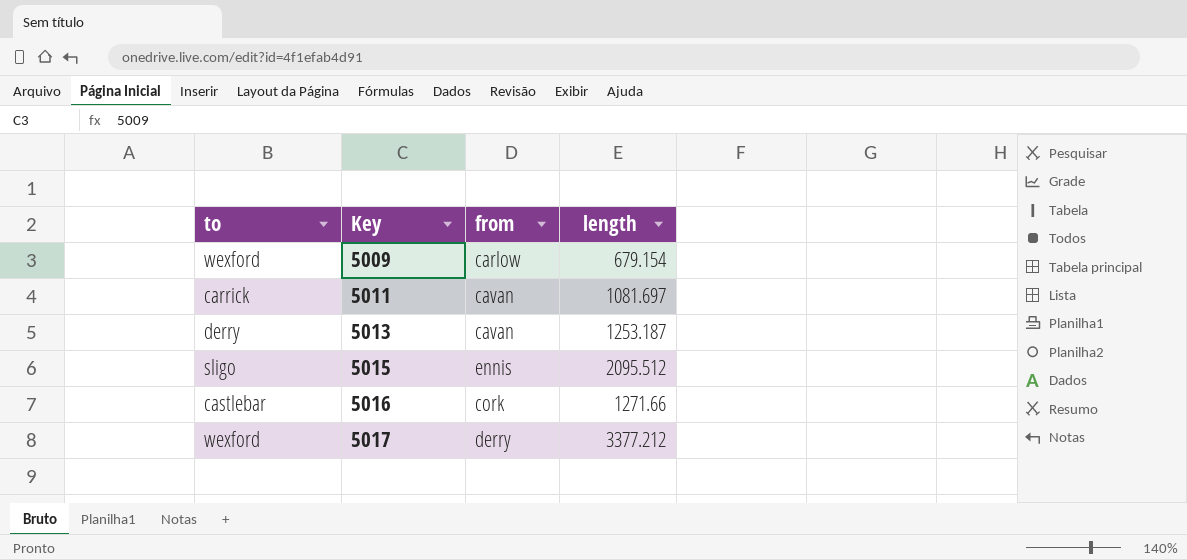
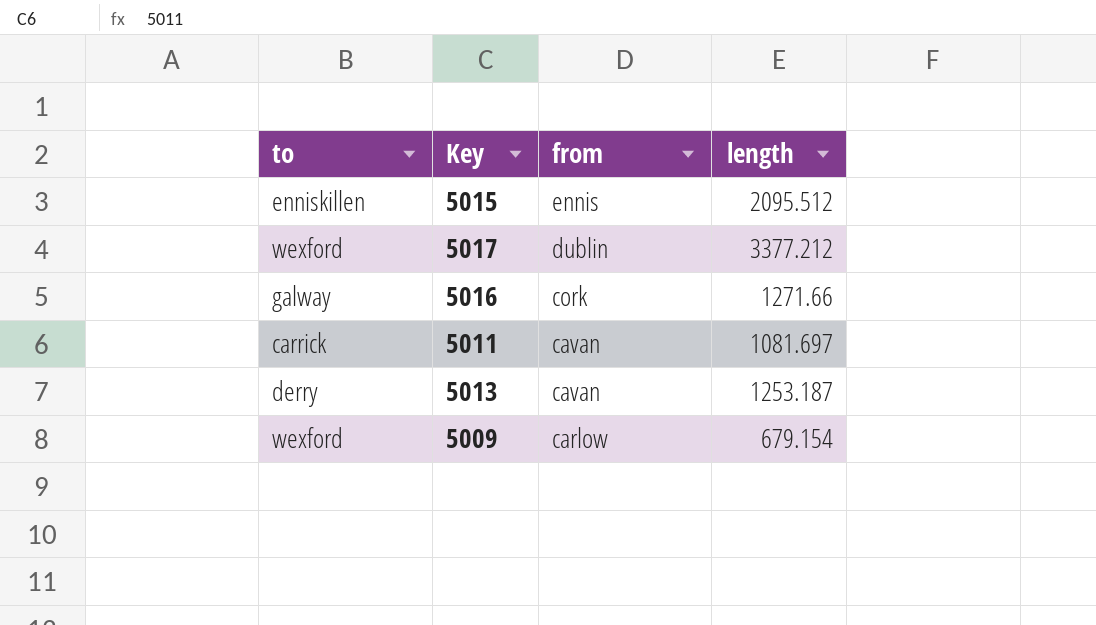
row order: Key ascending -> from descending
5015 | to: sligo -> enniskillen
5017 | from: derry -> dublin
5016 | to: castlebar -> galway

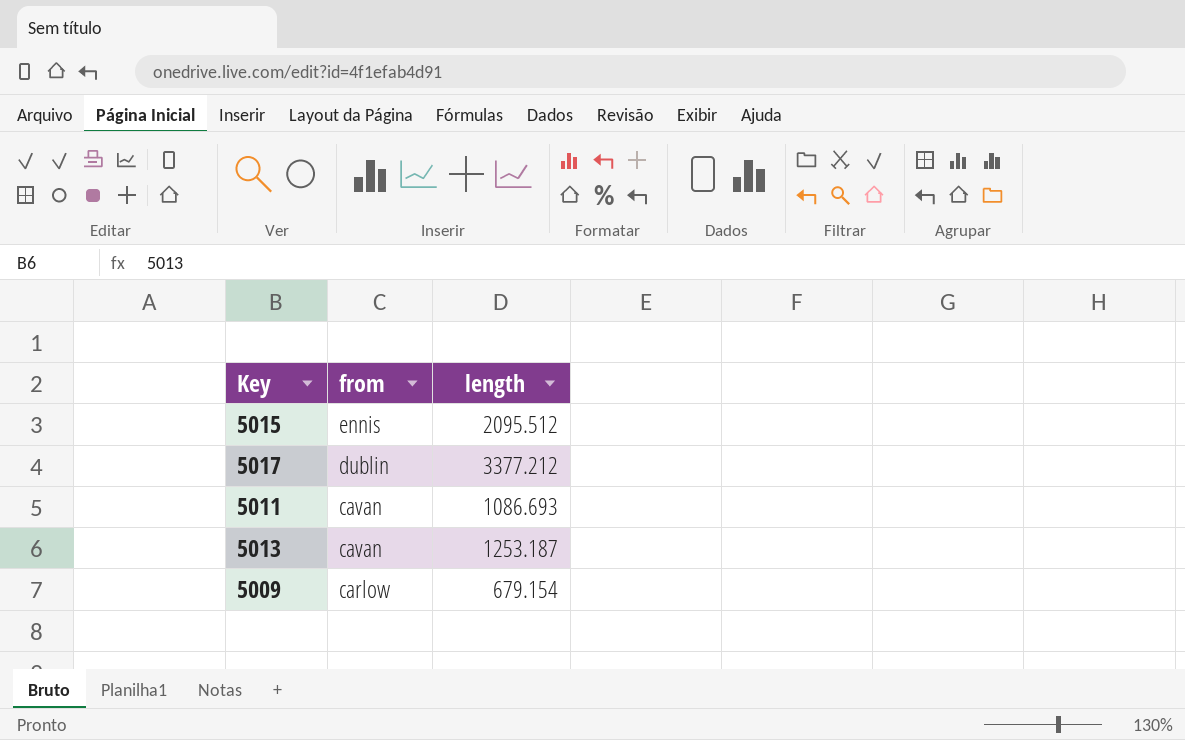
column to | position: 1 -> none
row 5016: galway | cork | 1271.66 -> none
5011 | length: 1081.697 -> 1086.693

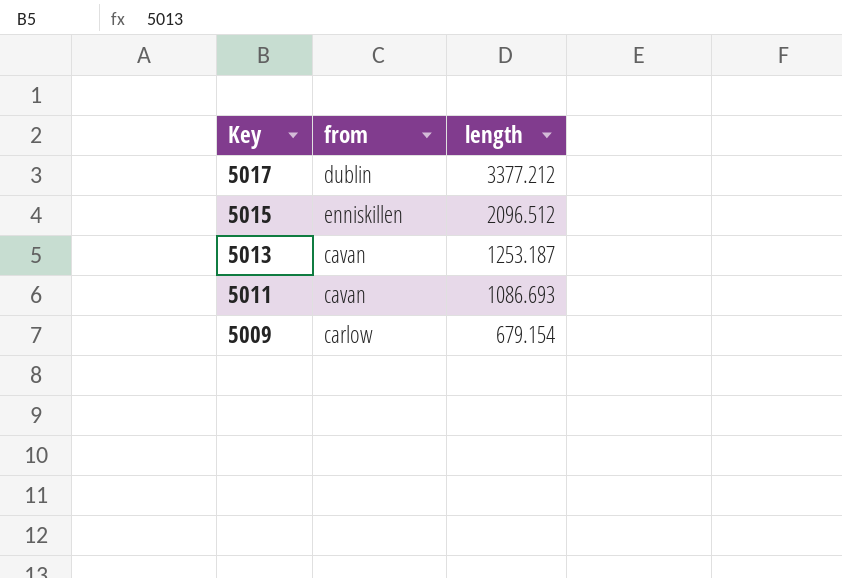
row order: from descending -> Key descending
5015 | from: ennis -> enniskillen
5015 | length: 2095.512 -> 2096.512

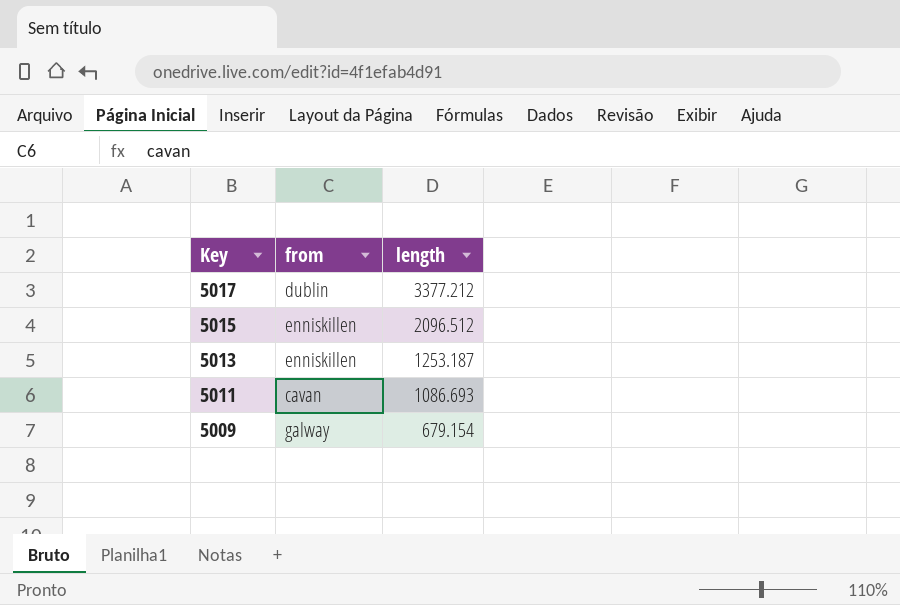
5013 | from: cavan -> enniskillen
5009 | from: carlow -> galway

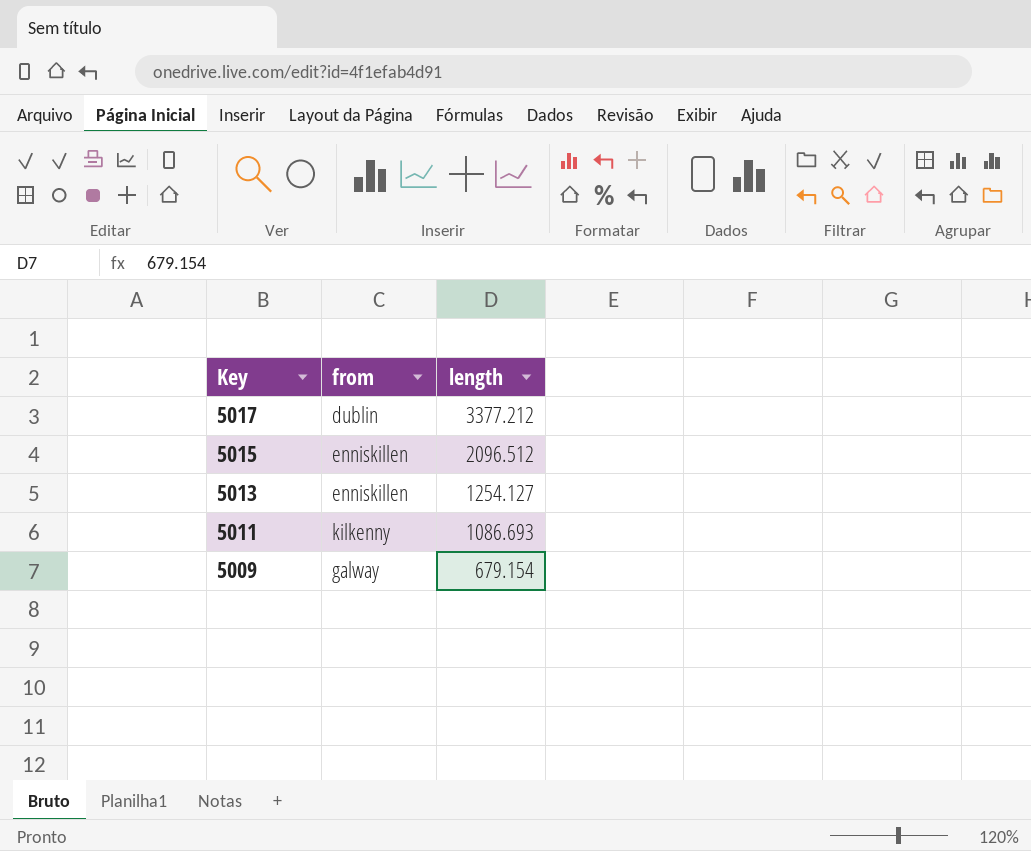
5013 | length: 1253.187 -> 1254.127
5011 | from: cavan -> kilkenny

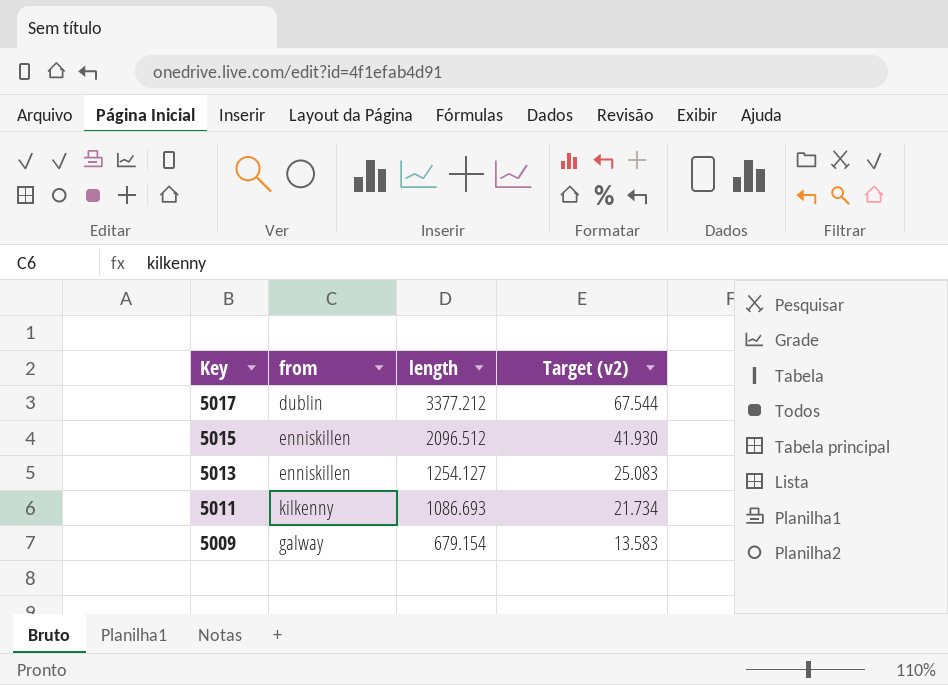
column Target (v2) | formula: none -> [length] * 0.02

